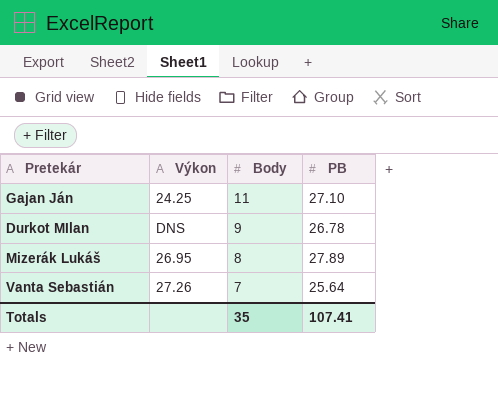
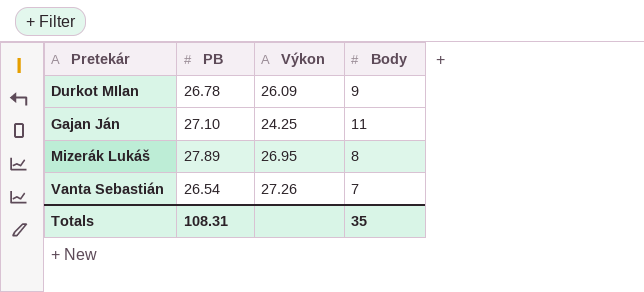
row order: Body descending -> Pretekár ascending
column PB | position: 4 -> 2
Durkot MIlan | Výkon: DNS -> 26.09
Vanta Sebastián | PB: 25.64 -> 26.54
Totals | PB: 107.41 -> 108.31

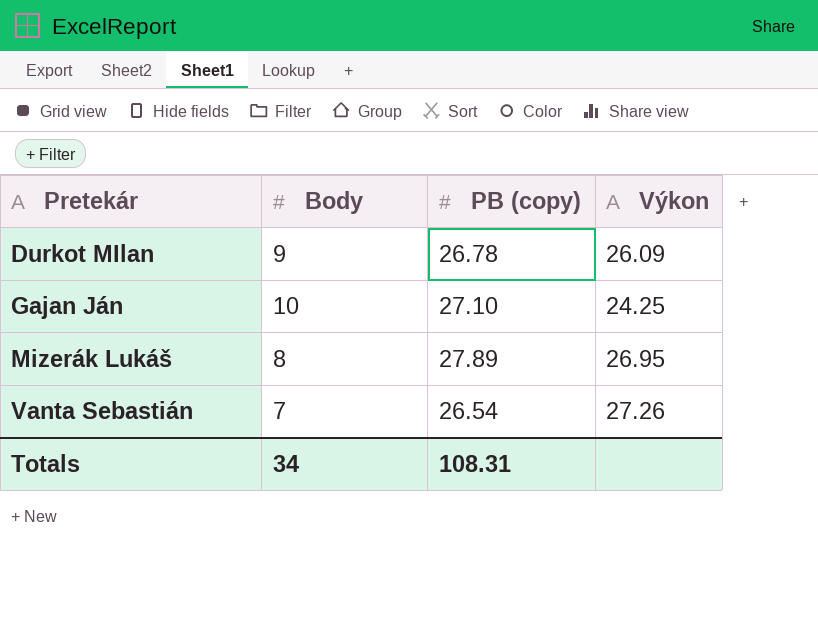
column Body | position: 4 -> 2
column name: PB -> PB (copy)
Gajan Ján | Body: 11 -> 10
Totals | Body: 35 -> 34

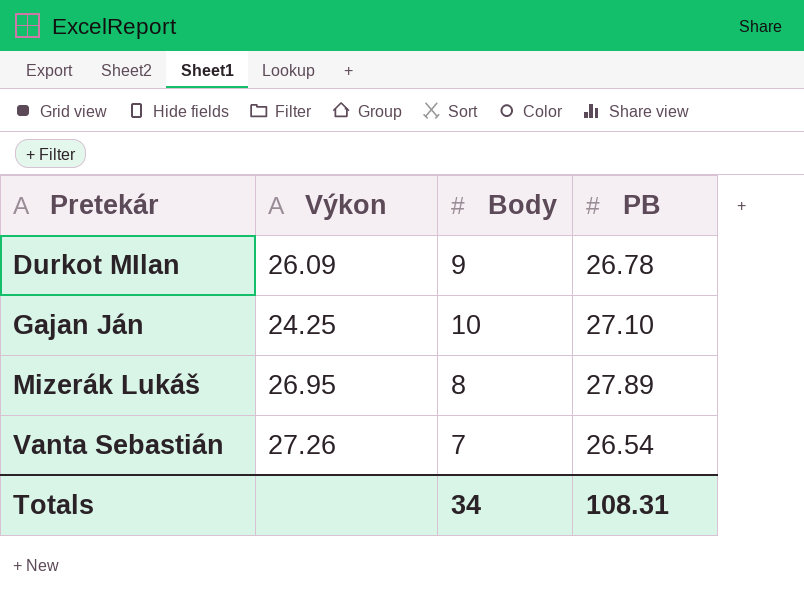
column Výkon | position: 4 -> 2
column name: PB (copy) -> PB

